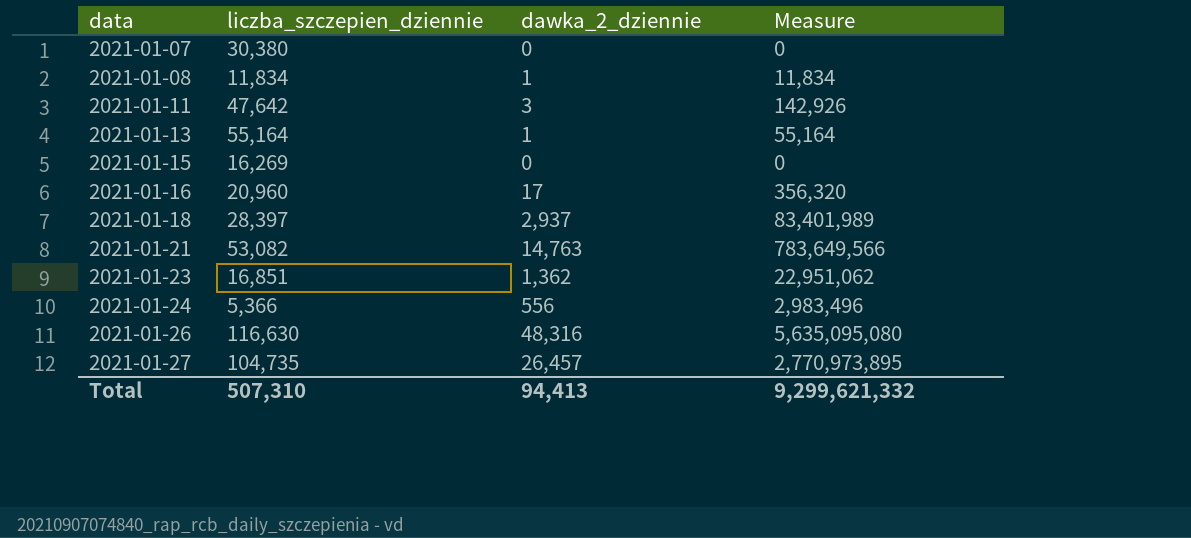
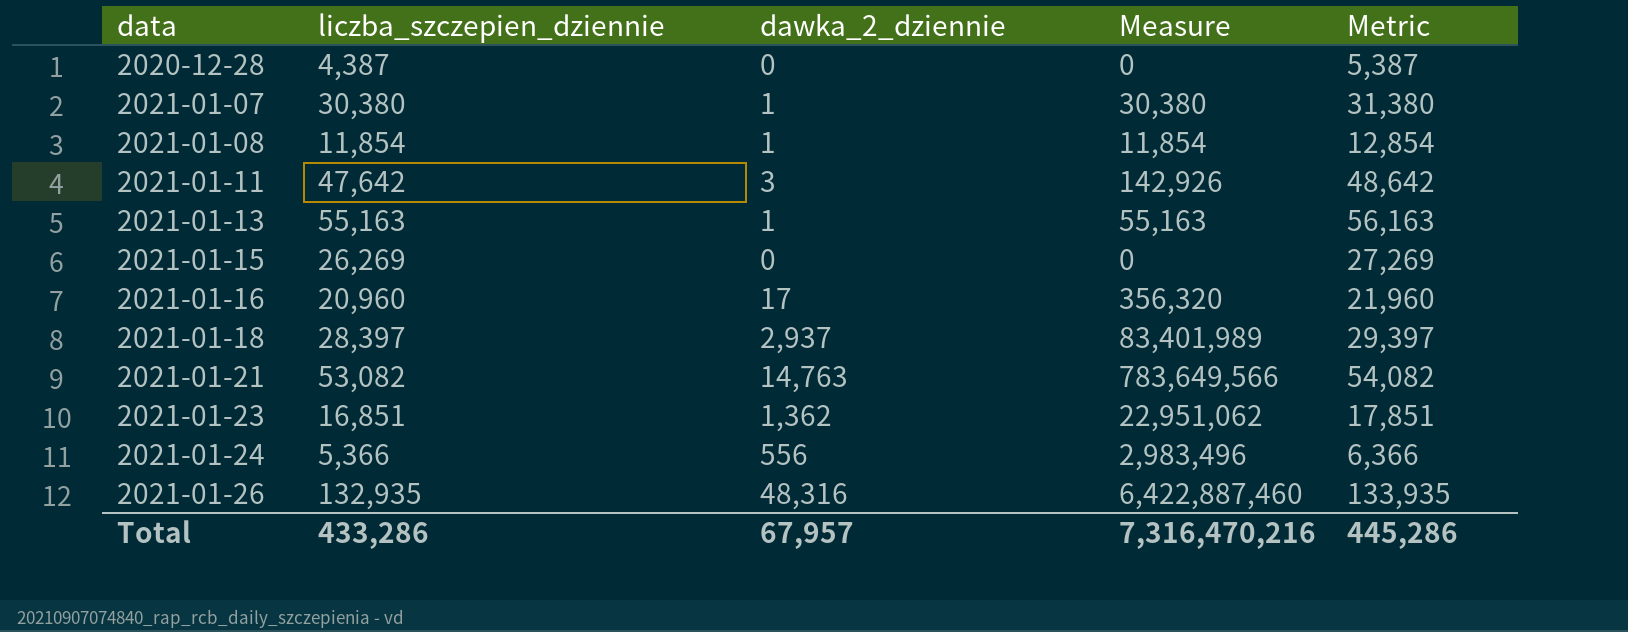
column Metric | formula: none -> [liczba_szczepien_dziennie] + 1000
row 2021-01-27: 104,735 | 26,457 | 2,770,973,895 -> none
row 2020-12-28: none -> 4,387 | 0 | 0 | 5,387
2021-01-07 | dawka_2_dziennie: 0 -> 1
2021-01-07 | Measure: 0 -> 30,380
2021-01-08 | liczba_szczepien_dziennie: 11,834 -> 11,854
2021-01-08 | Measure: 11,834 -> 11,854
2021-01-13 | liczba_szczepien_dziennie: 55,164 -> 55,163
2021-01-13 | Measure: 55,164 -> 55,163
2021-01-15 | liczba_szczepien_dziennie: 16,269 -> 26,269
2021-01-26 | liczba_szczepien_dziennie: 116,630 -> 132,935
2021-01-26 | Measure: 5,635,095,080 -> 6,422,887,460
Total | liczba_szczepien_dziennie: 507,310 -> 433,286
Total | dawka_2_dziennie: 94,413 -> 67,957
Total | Measure: 9,299,621,332 -> 7,316,470,216

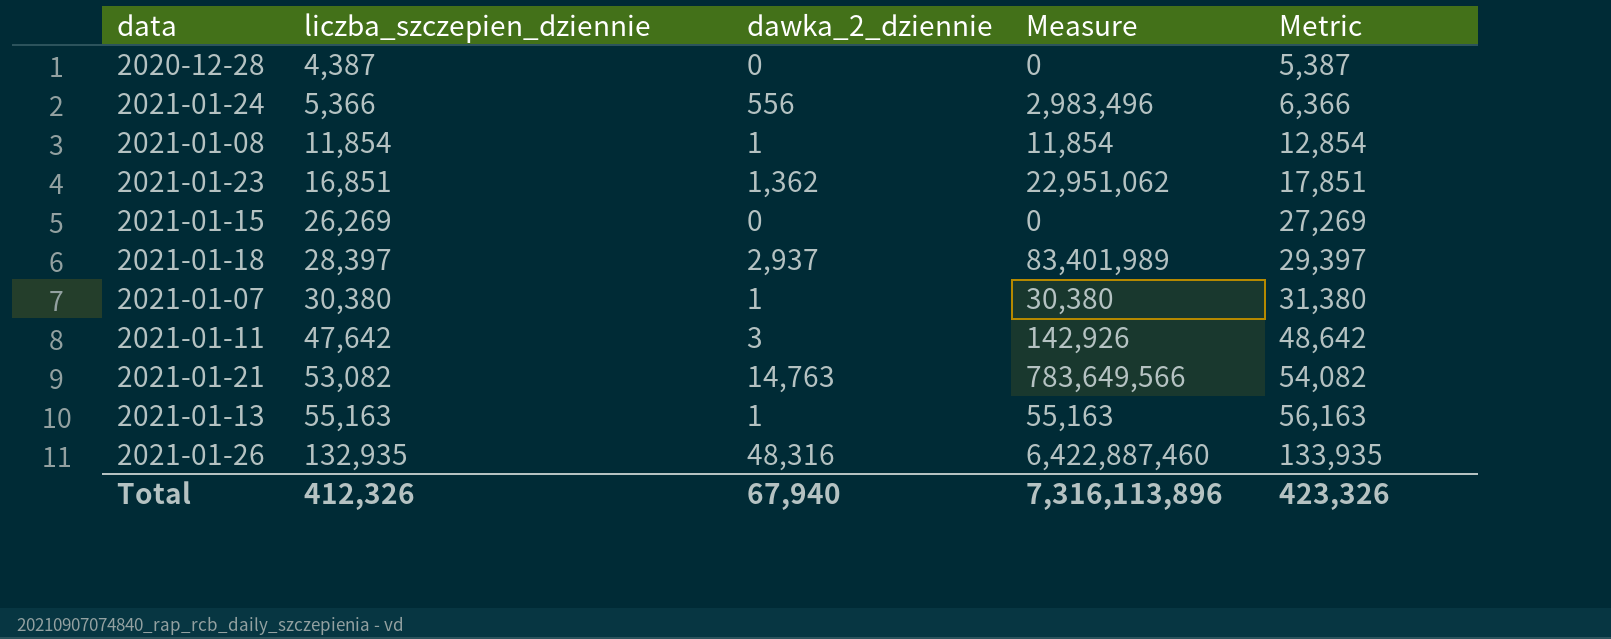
row order: data ascending -> liczba_szczepien_dziennie ascending
row 2021-01-16: 20,960 | 17 | 356,320 | 21,960 -> none
Total | liczba_szczepien_dziennie: 433,286 -> 412,326
Total | dawka_2_dziennie: 67,957 -> 67,940
Total | Measure: 7,316,470,216 -> 7,316,113,896
Total | Metric: 445,286 -> 423,326

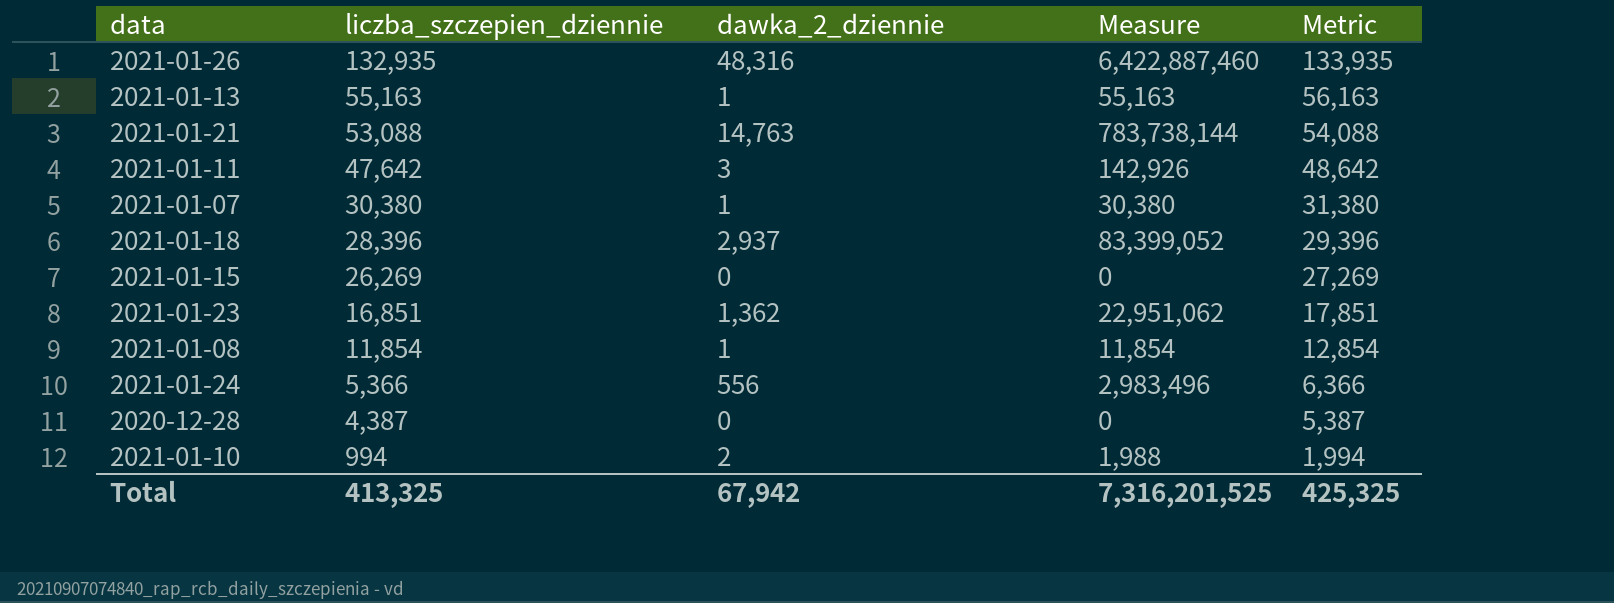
row order: liczba_szczepien_dziennie ascending -> liczba_szczepien_dziennie descending
2021-01-21 | liczba_szczepien_dziennie: 53,082 -> 53,088
2021-01-21 | Measure: 783,649,566 -> 783,738,144
2021-01-21 | Metric: 54,082 -> 54,088
2021-01-18 | liczba_szczepien_dziennie: 28,397 -> 28,396
2021-01-18 | Measure: 83,401,989 -> 83,399,052
2021-01-18 | Metric: 29,397 -> 29,396
row 2021-01-10: none -> 994 | 2 | 1,988 | 1,994
Total | liczba_szczepien_dziennie: 412,326 -> 413,325
Total | dawka_2_dziennie: 67,940 -> 67,942
Total | Measure: 7,316,113,896 -> 7,316,201,525
Total | Metric: 423,326 -> 425,325

